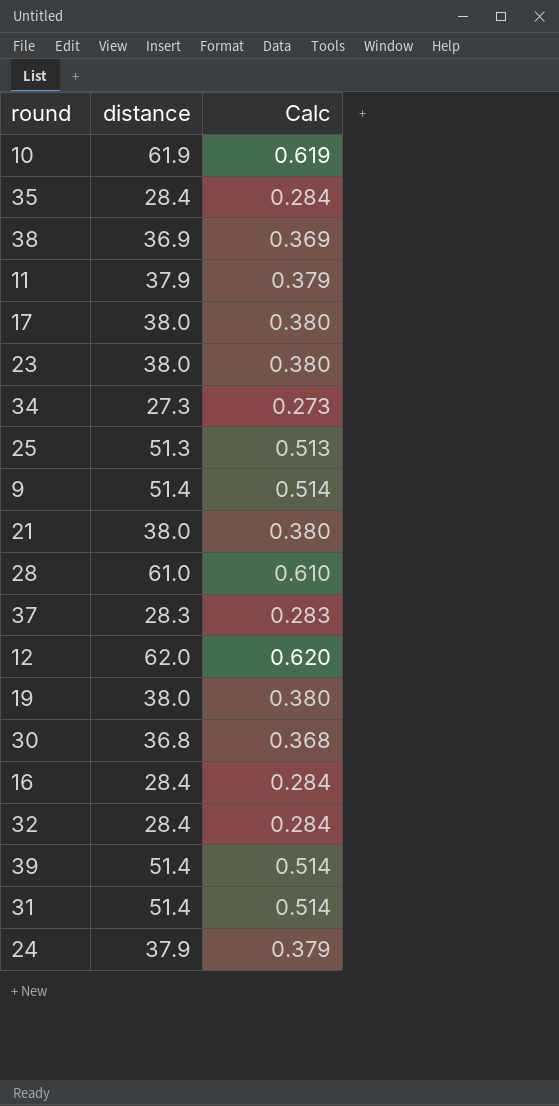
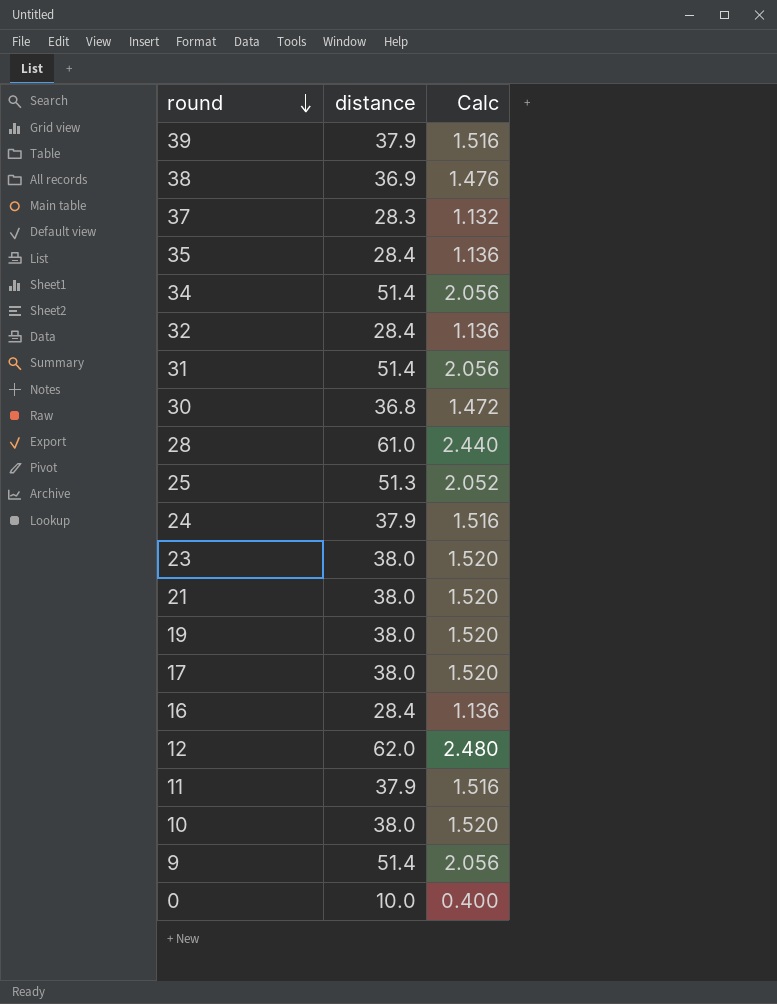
row order: none -> round descending
column Calc | formula: [distance] * 0.01 -> [distance] * 0.04
39 | distance: 51.4 -> 37.9
34 | distance: 27.3 -> 51.4
10 | distance: 61.9 -> 38.0
row 0: none -> 10.0 | 0.400

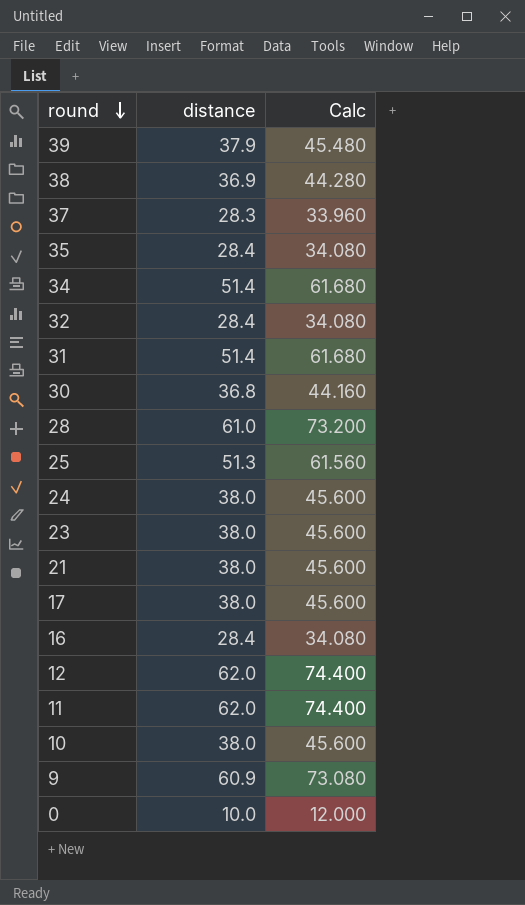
column Calc | formula: [distance] * 0.04 -> [distance] * 1.2
row 19: 38.0 | 1.520 -> none
24 | distance: 37.9 -> 38.0
11 | distance: 37.9 -> 62.0
9 | distance: 51.4 -> 60.9

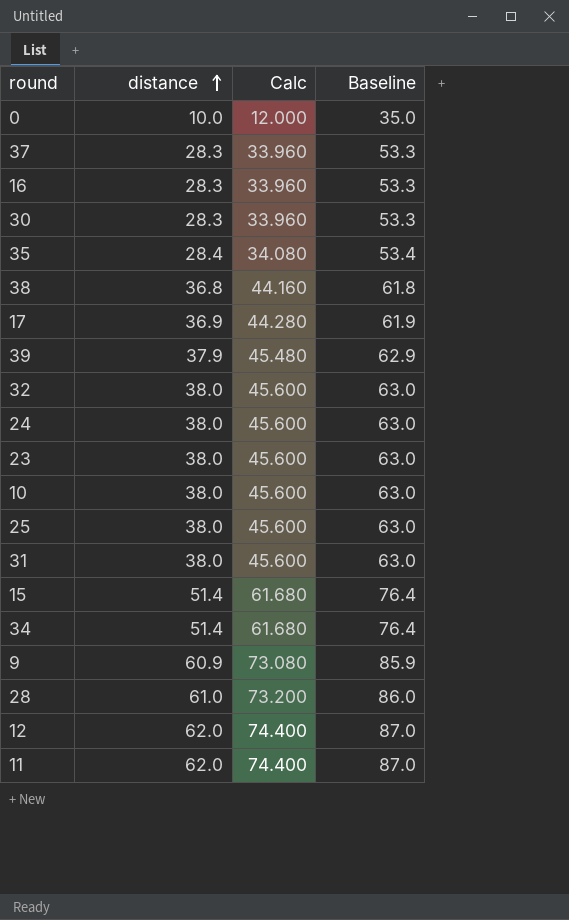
row order: round descending -> distance ascending
column Baseline | formula: none -> [distance] + 25
row 21: 38.0 | 45.600 -> none
16 | distance: 28.4 -> 28.3
16 | Calc: 34.080 -> 33.960
30 | distance: 36.8 -> 28.3
30 | Calc: 44.160 -> 33.960
38 | distance: 36.9 -> 36.8
38 | Calc: 44.280 -> 44.160
17 | distance: 38.0 -> 36.9
17 | Calc: 45.600 -> 44.280
32 | distance: 28.4 -> 38.0
32 | Calc: 34.080 -> 45.600
25 | distance: 51.3 -> 38.0
25 | Calc: 61.560 -> 45.600
31 | distance: 51.4 -> 38.0
31 | Calc: 61.680 -> 45.600
row 15: none -> 51.4 | 61.680 | 76.4

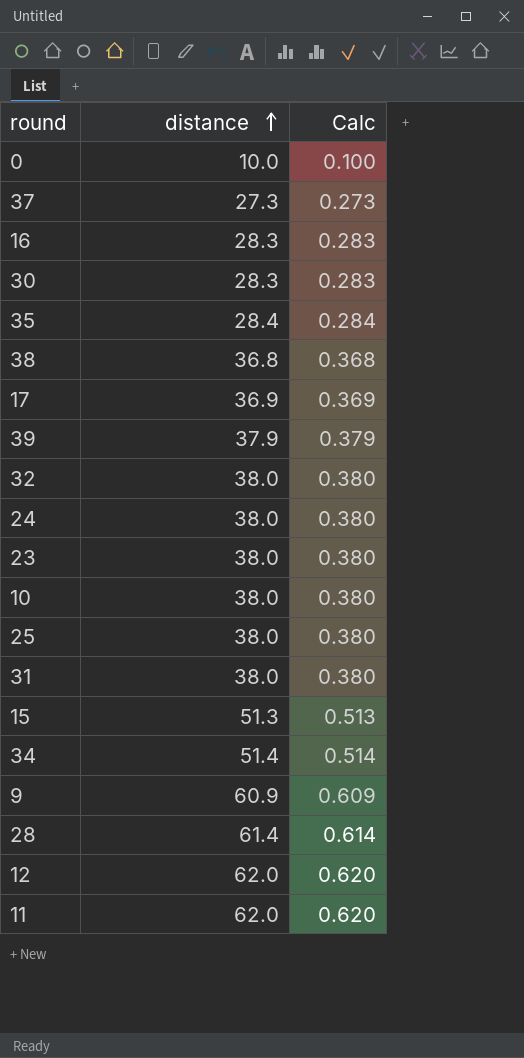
column Baseline | formula: [distance] + 25 -> none
column Calc | formula: [distance] * 1.2 -> [distance] * 0.01
37 | distance: 28.3 -> 27.3
15 | distance: 51.4 -> 51.3
28 | distance: 61.0 -> 61.4

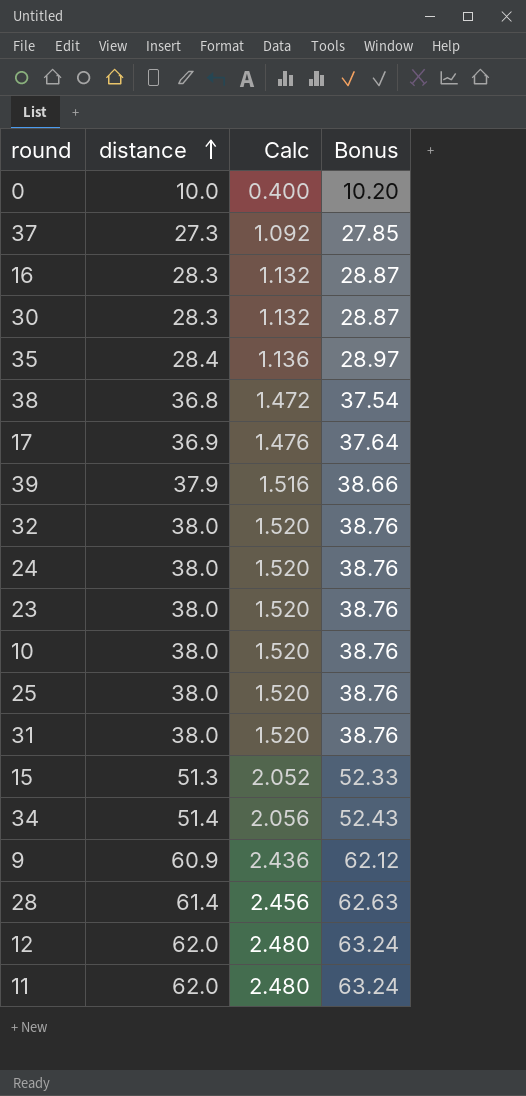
column Calc | formula: [distance] * 0.01 -> [distance] * 0.04
column Bonus | formula: none -> [distance] * 1.02

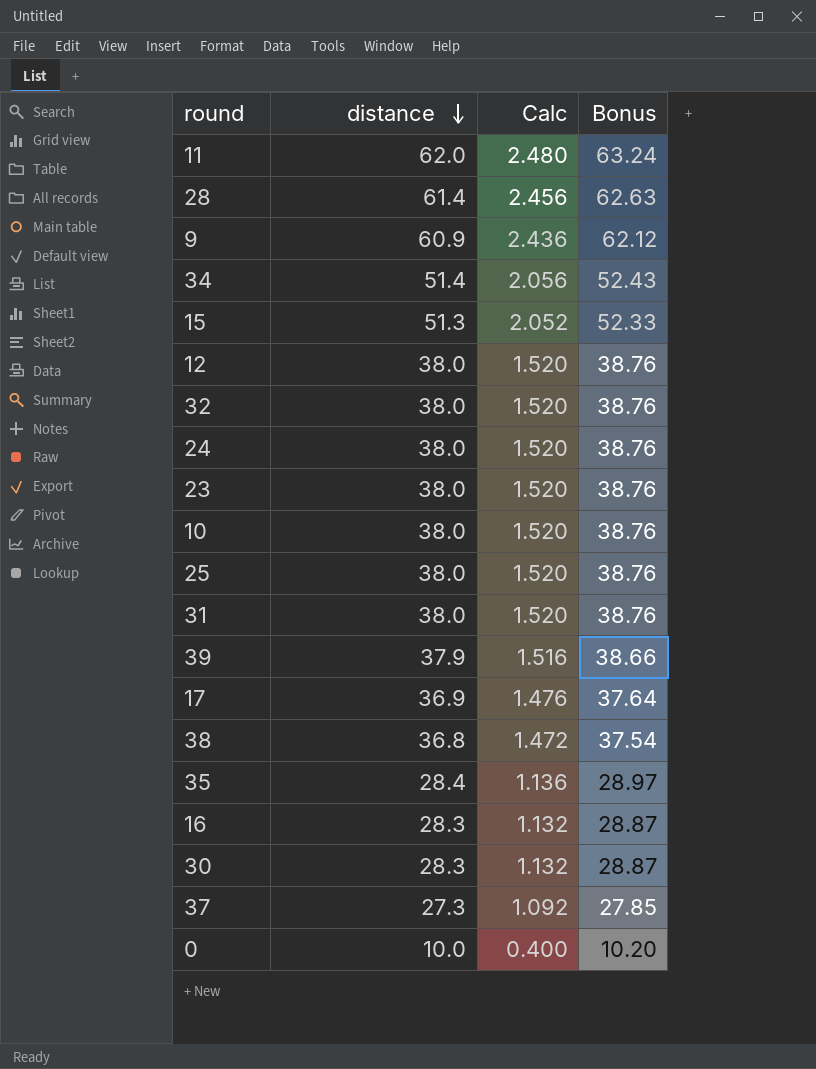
row order: distance ascending -> distance descending
12 | distance: 62.0 -> 38.0
12 | Calc: 2.480 -> 1.520
12 | Bonus: 63.24 -> 38.76

